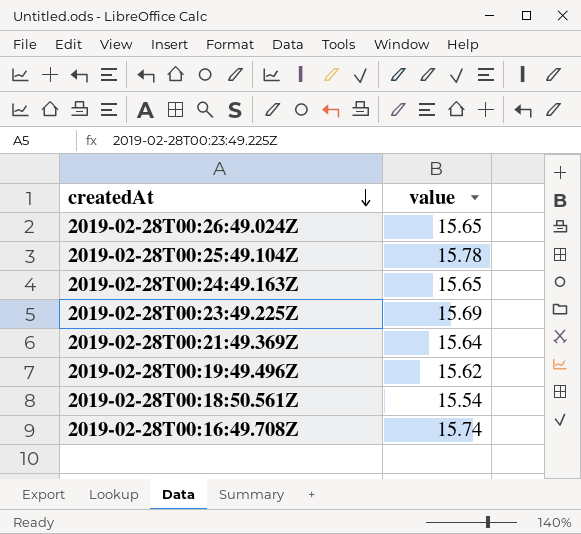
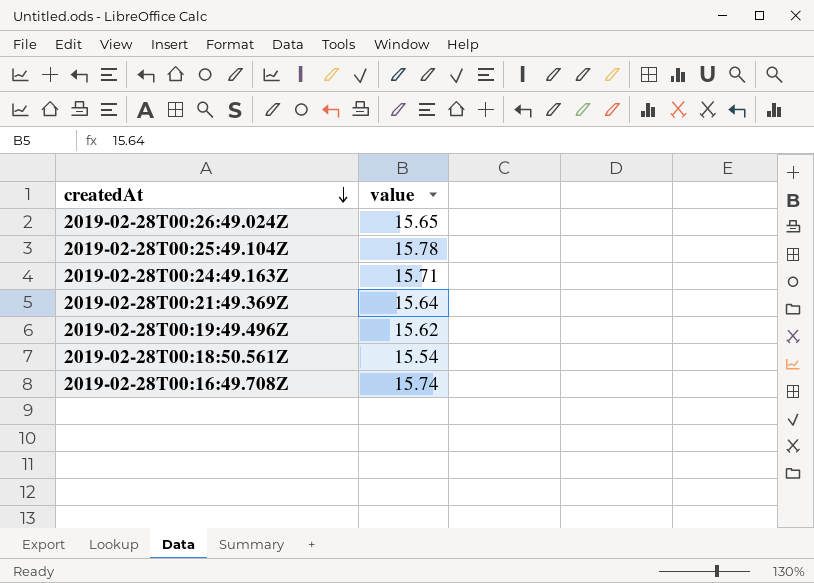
row 2019-02-28T00:23:49.225Z: 15.69 -> none
2019-02-28T00:24:49.163Z | value: 15.65 -> 15.71

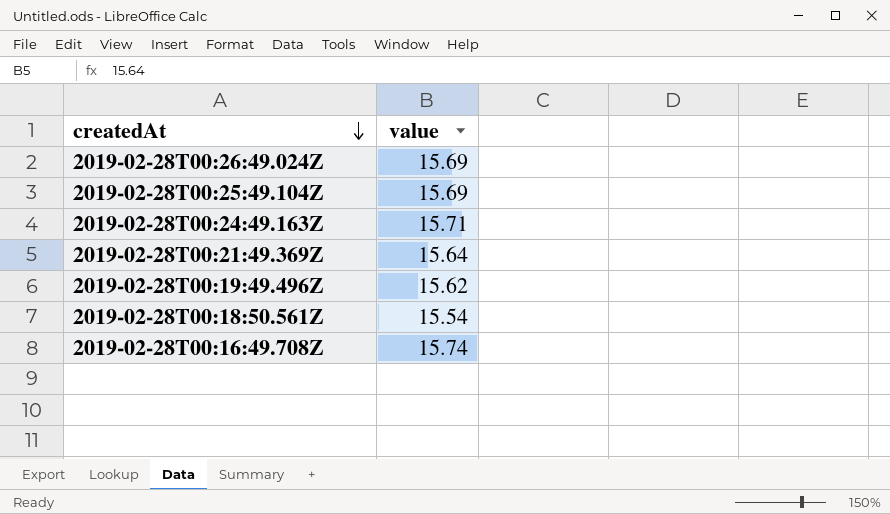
2019-02-28T00:26:49.024Z | value: 15.65 -> 15.69
2019-02-28T00:25:49.104Z | value: 15.78 -> 15.69

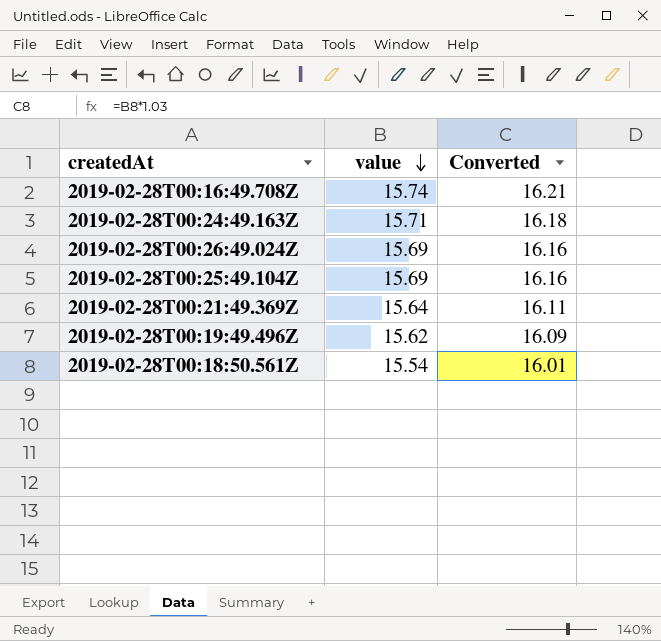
row order: createdAt descending -> value descending
column Converted | formula: none -> [value] * 1.03

